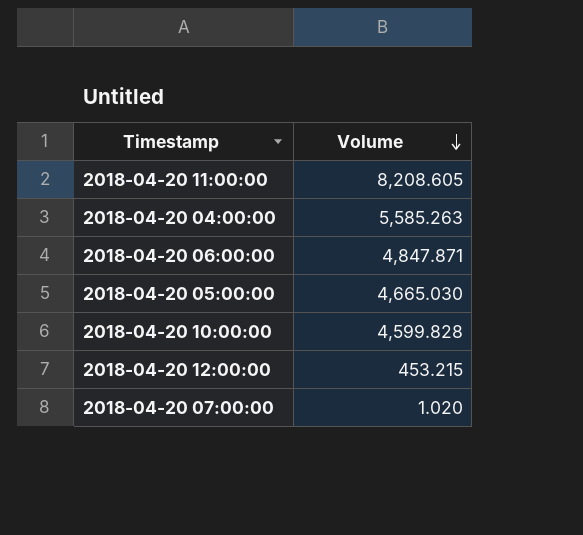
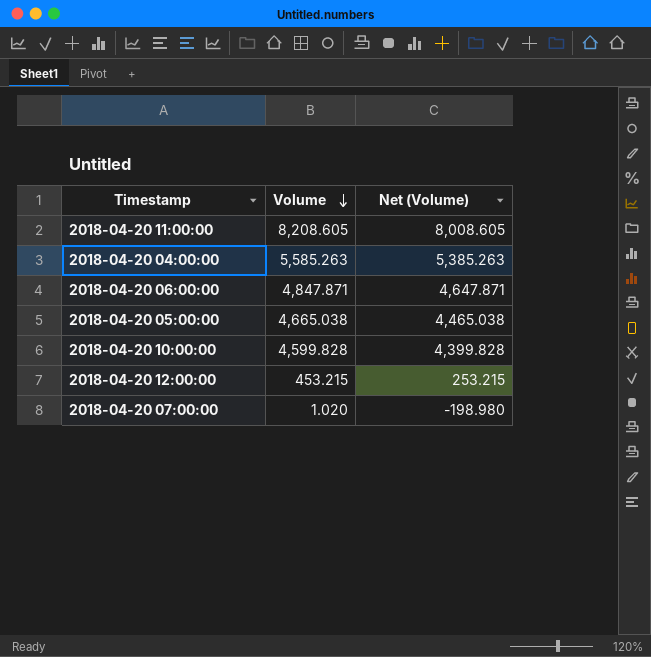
column Net (Volume) | formula: none -> [Volume] - 200
2018-04-20 05:00:00 | Volume: 4,665.030 -> 4,665.038

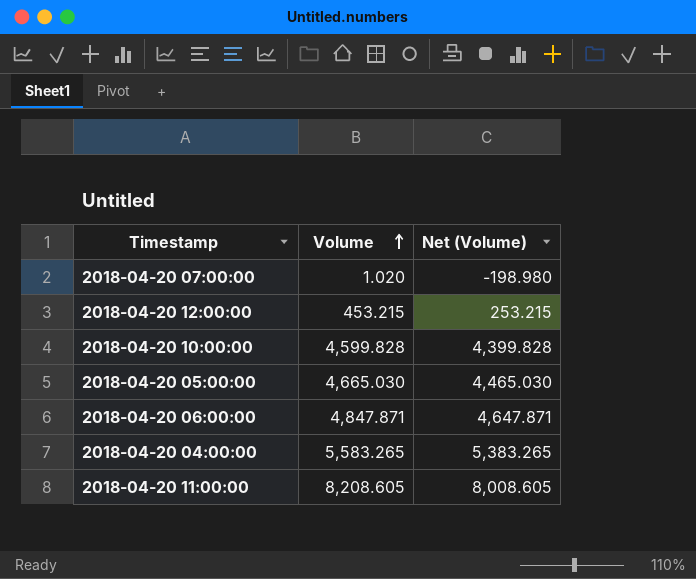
row order: Volume descending -> Volume ascending
2018-04-20 05:00:00 | Volume: 4,665.038 -> 4,665.030
2018-04-20 05:00:00 | Net (Volume): 4,465.038 -> 4,465.030
2018-04-20 04:00:00 | Volume: 5,585.263 -> 5,583.265
2018-04-20 04:00:00 | Net (Volume): 5,385.263 -> 5,383.265

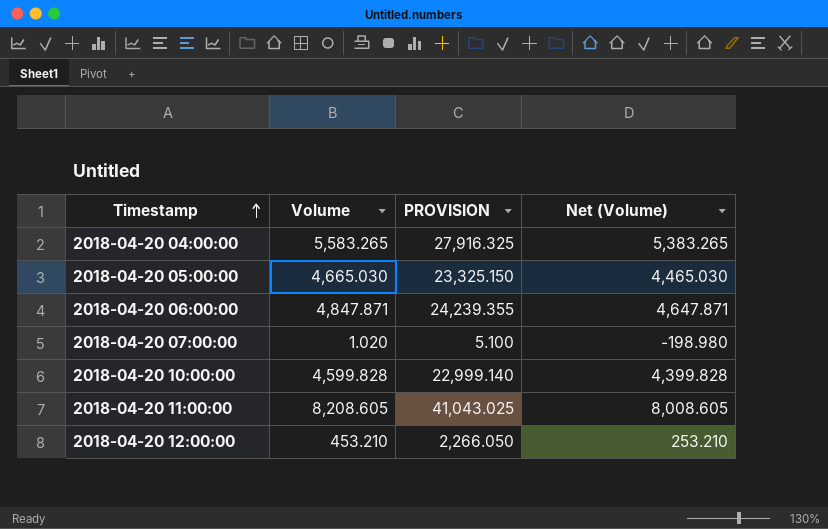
row order: Volume ascending -> Timestamp ascending
column PROVISION | formula: none -> [Volume] * 5
2018-04-20 12:00:00 | Volume: 453.215 -> 453.210
2018-04-20 12:00:00 | Net (Volume): 253.215 -> 253.210

